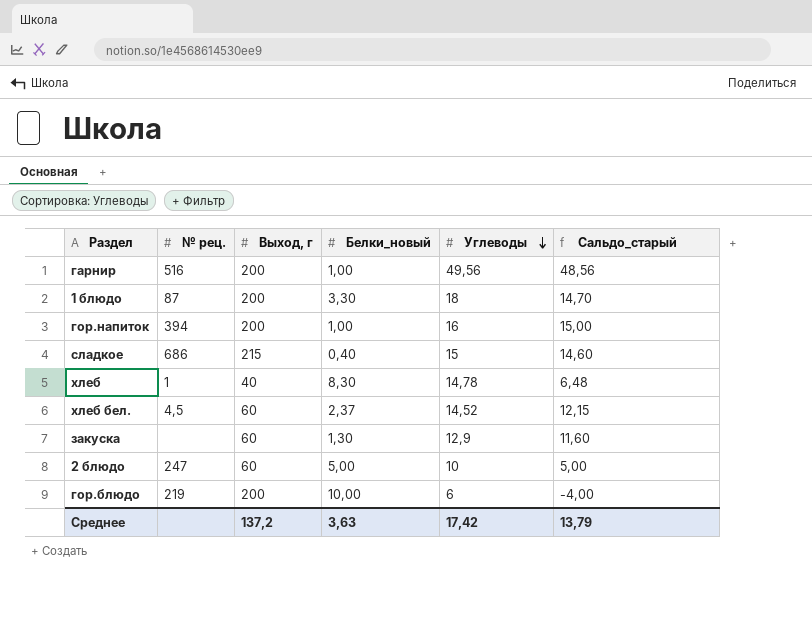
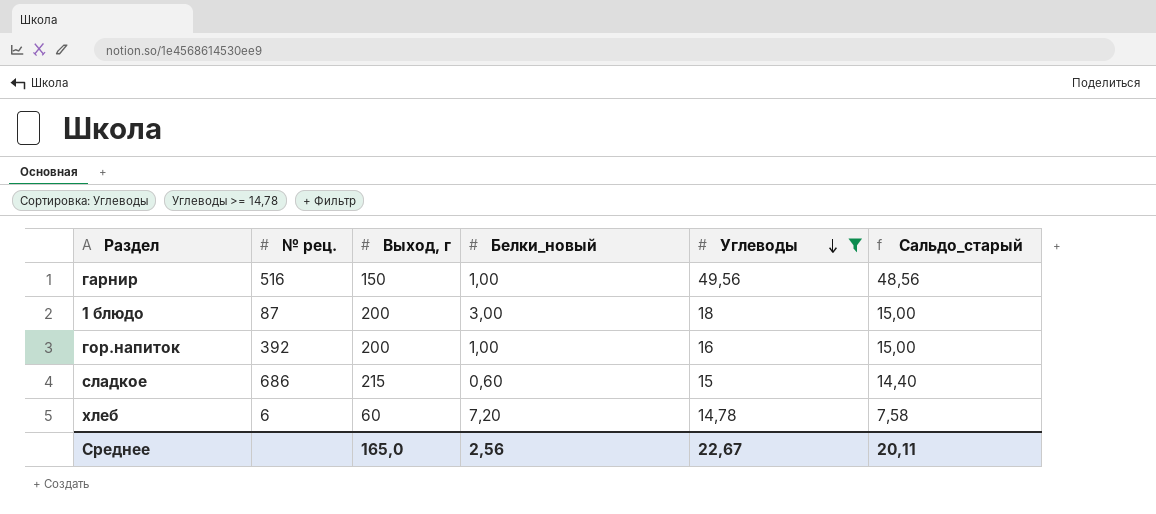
filter: none -> Углеводы >= 14,78
гарнир | Выход, г: 200 -> 150
1 блюдо | Белки_новый: 3,30 -> 3,00
1 блюдо | Сальдо_старый: 14,70 -> 15,00
гор.напиток | № рец.: 394 -> 392
сладкое | Белки_новый: 0,40 -> 0,60
сладкое | Сальдо_старый: 14,60 -> 14,40
хлеб | № рец.: 1 -> 6
хлеб | Выход, г: 40 -> 60
хлеб | Белки_новый: 8,30 -> 7,20
хлеб | Сальдо_старый: 6,48 -> 7,58
Среднее | Выход, г: 137,2 -> 165,0
Среднее | Белки_новый: 3,63 -> 2,56
Среднее | Углеводы: 17,42 -> 22,67
Среднее | Сальдо_старый: 13,79 -> 20,11

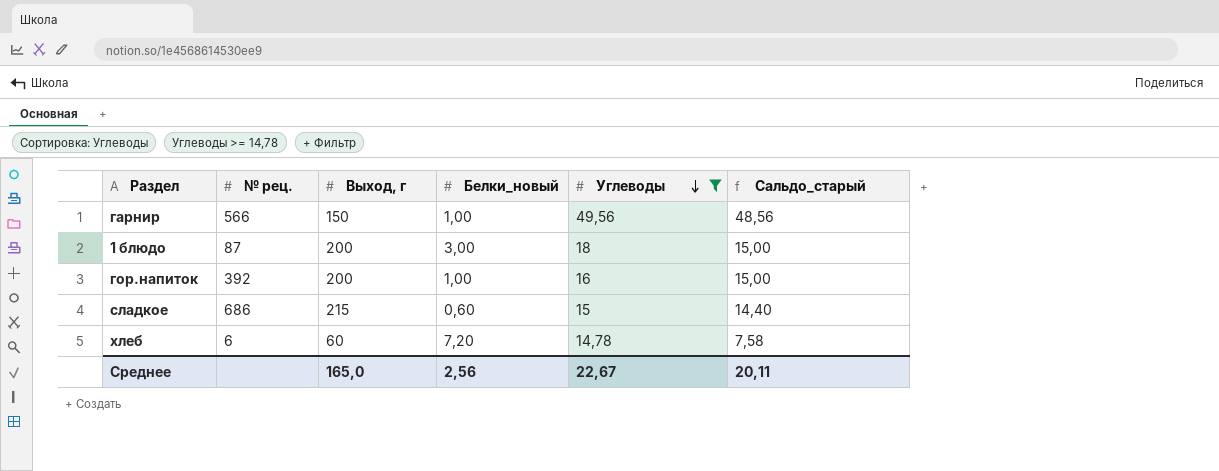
гарнир | № рец.: 516 -> 566

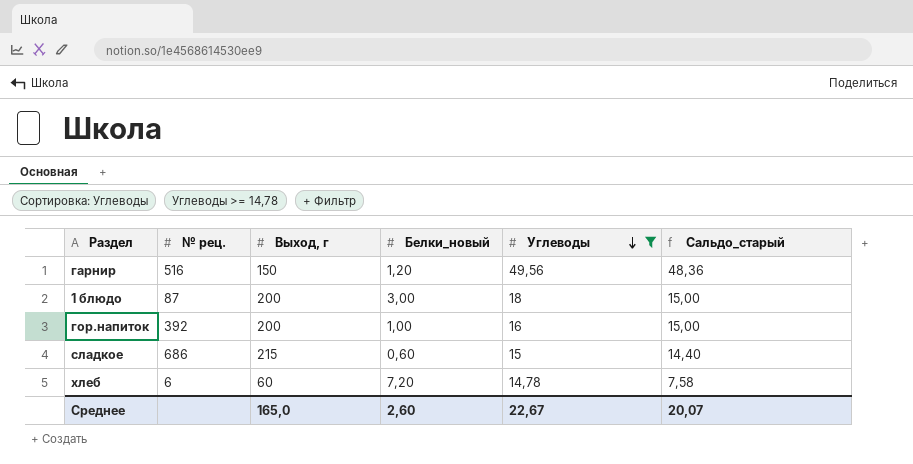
гарнир | № рец.: 566 -> 516
гарнир | Белки_новый: 1,00 -> 1,20
гарнир | Сальдо_старый: 48,56 -> 48,36
Среднее | Белки_новый: 2,56 -> 2,60
Среднее | Сальдо_старый: 20,11 -> 20,07

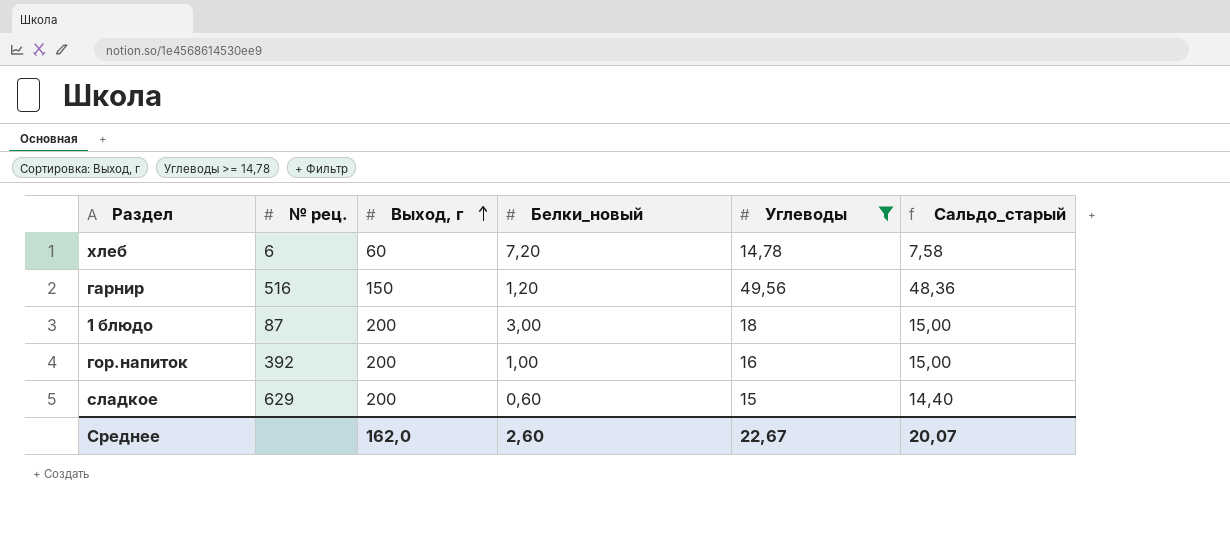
row order: Углеводы descending -> Выход, г ascending
сладкое | № рец.: 686 -> 629
сладкое | Выход, г: 215 -> 200
Среднее | Выход, г: 165,0 -> 162,0

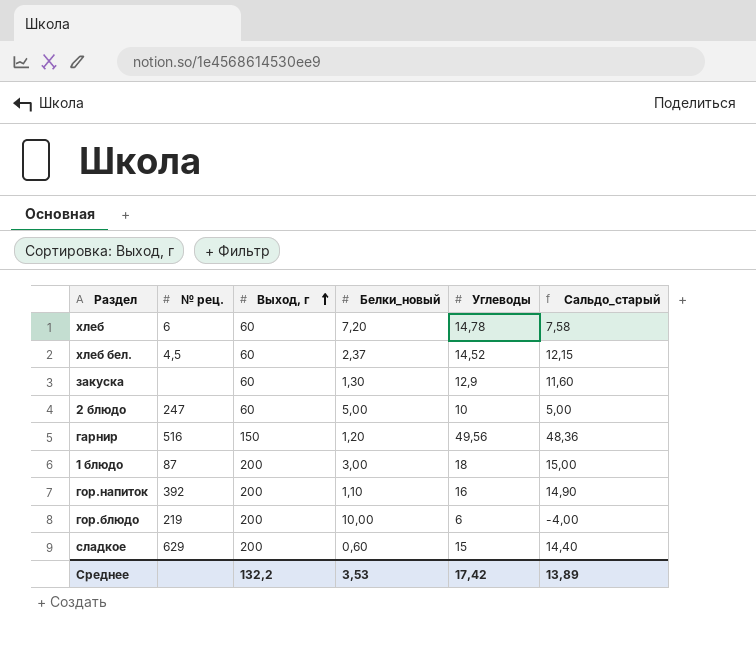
filter: Углеводы >= 14,78 -> none
гор.напиток | Белки_новый: 1,00 -> 1,10
гор.напиток | Сальдо_старый: 15,00 -> 14,90
Среднее | Выход, г: 162,0 -> 132,2
Среднее | Белки_новый: 2,60 -> 3,53
Среднее | Углеводы: 22,67 -> 17,42
Среднее | Сальдо_старый: 20,07 -> 13,89

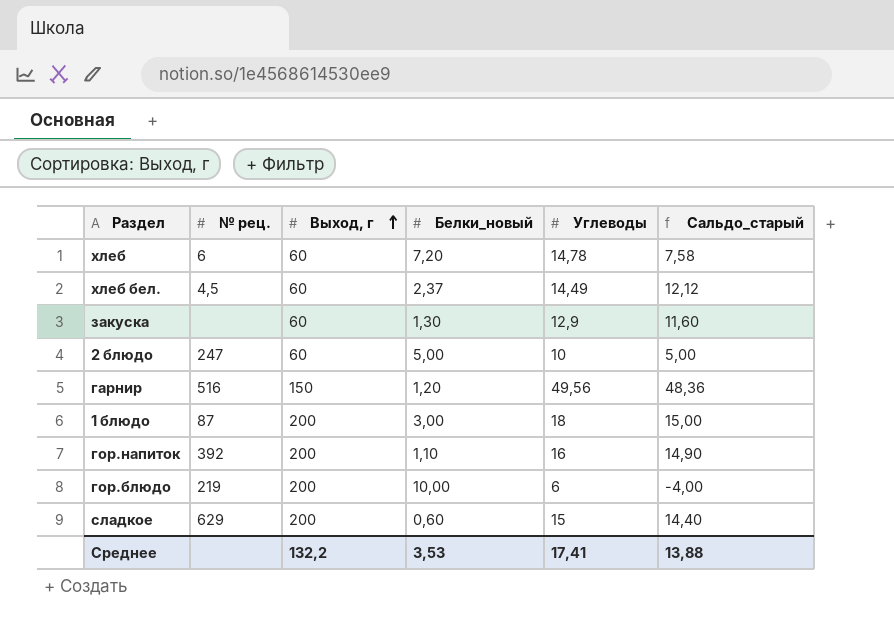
хлеб бел. | Углеводы: 14,52 -> 14,49
хлеб бел. | Сальдо_старый: 12,15 -> 12,12
Среднее | Углеводы: 17,42 -> 17,41
Среднее | Сальдо_старый: 13,89 -> 13,88

